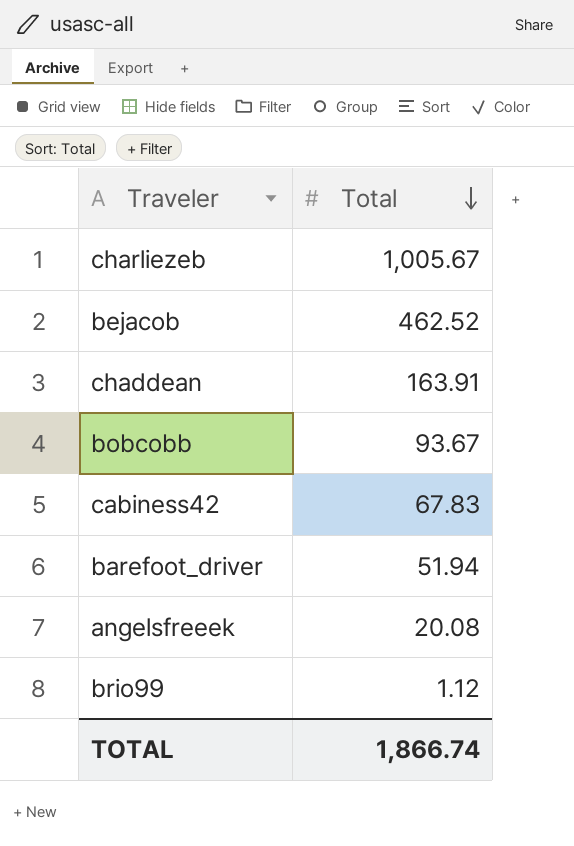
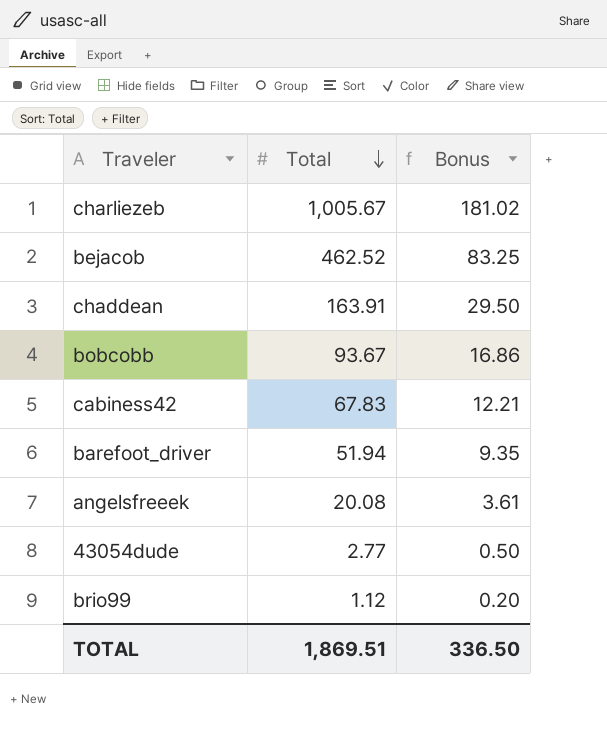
column Bonus | formula: none -> [Total] * 0.18
row 43054dude: none -> 2.77 | 0.50
TOTAL | Total: 1,866.74 -> 1,869.51

